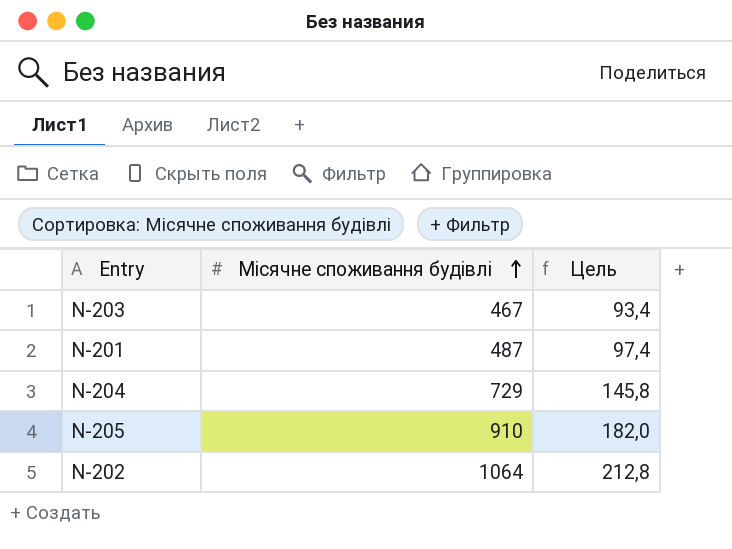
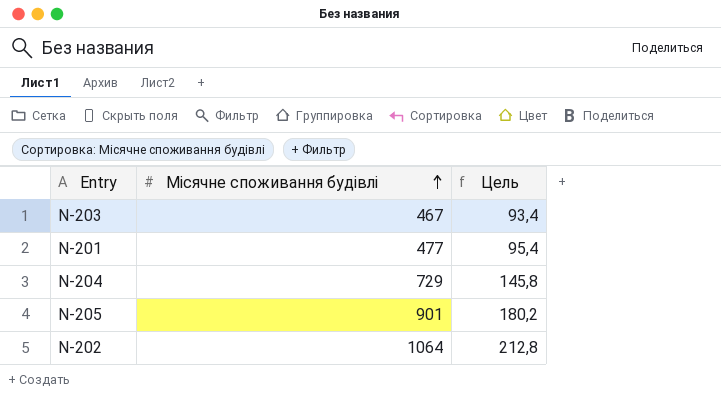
N-201 | Місячне споживання будівлі: 487 -> 477
N-201 | Цель: 97,4 -> 95,4
N-205 | Місячне споживання будівлі: 910 -> 901
N-205 | Цель: 182,0 -> 180,2

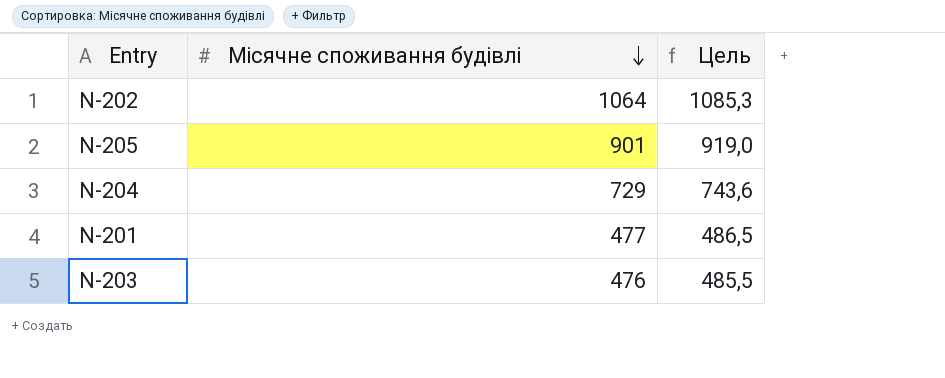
row order: Місячне споживання будівлі ascending -> Місячне споживання будівлі descending
column Цель | formula: [Місячне споживання будівлі] * 0,2 -> [Місячне споживання будівлі] * 1,02
N-203 | Місячне споживання будівлі: 467 -> 476

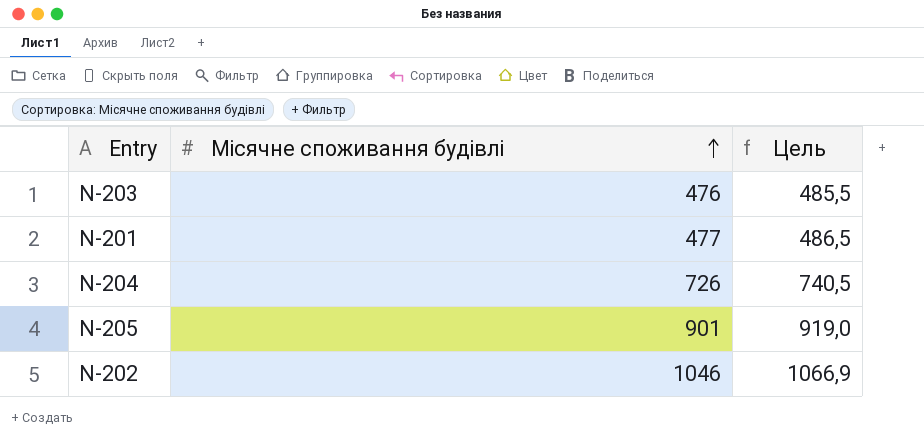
row order: Місячне споживання будівлі descending -> Місячне споживання будівлі ascending
N-204 | Місячне споживання будівлі: 729 -> 726
N-204 | Цель: 743,6 -> 740,5
N-202 | Місячне споживання будівлі: 1064 -> 1046
N-202 | Цель: 1085,3 -> 1066,9

